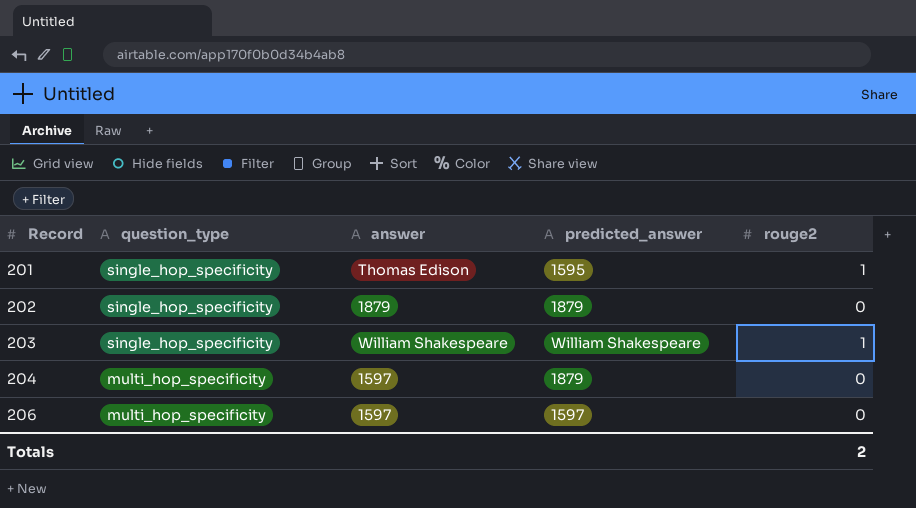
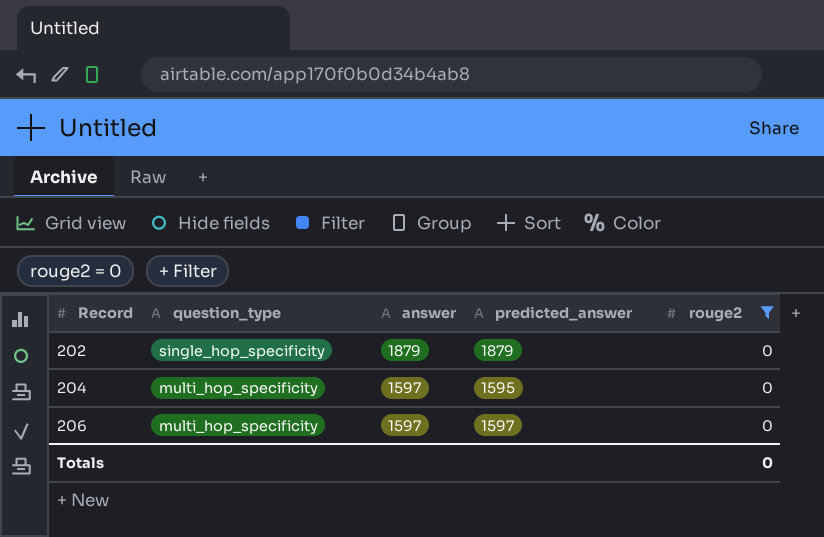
filter: none -> rouge2 = 0
204 | predicted_answer: 1879 -> 1595
Totals | rouge2: 2 -> 0

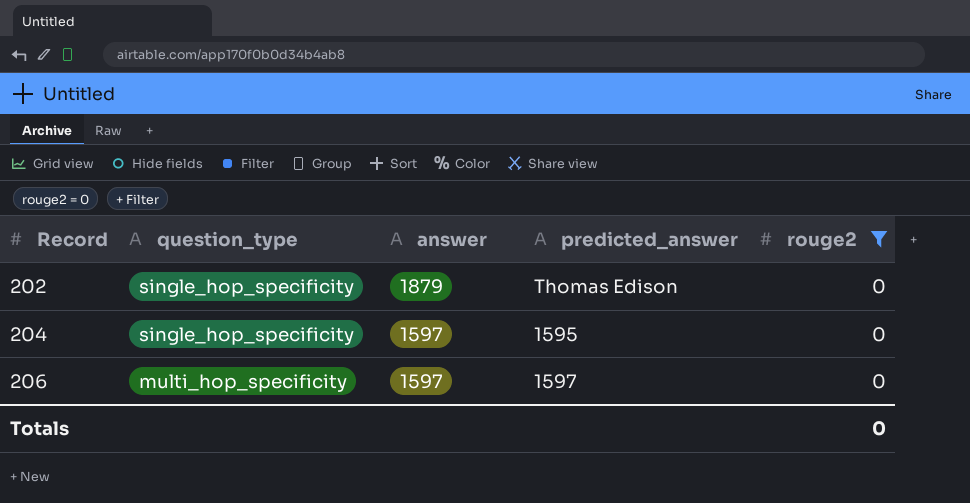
202 | predicted_answer: 1879 -> Thomas Edison
204 | question_type: multi_hop_specificity -> single_hop_specificity

